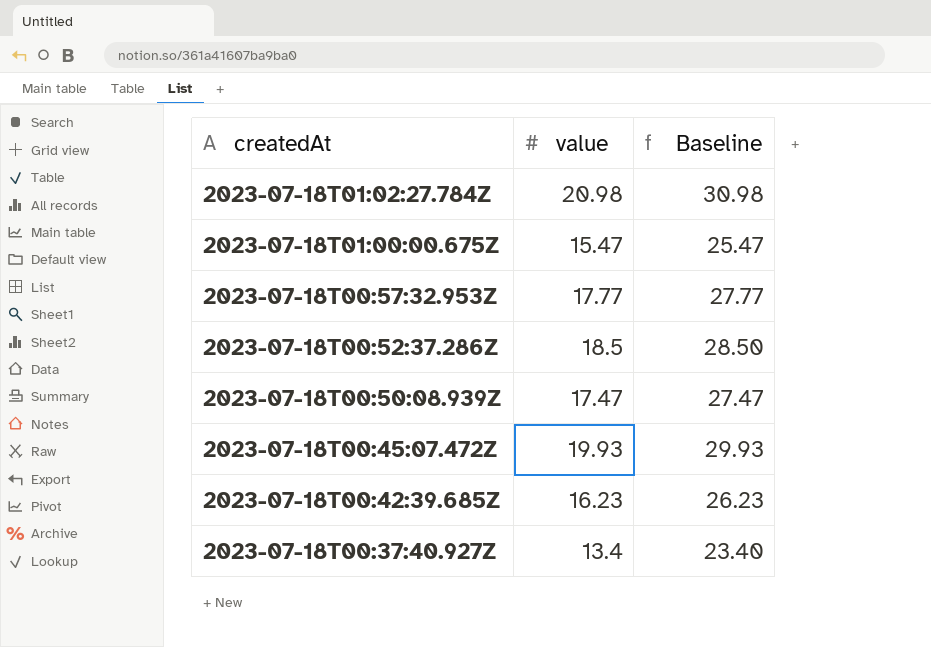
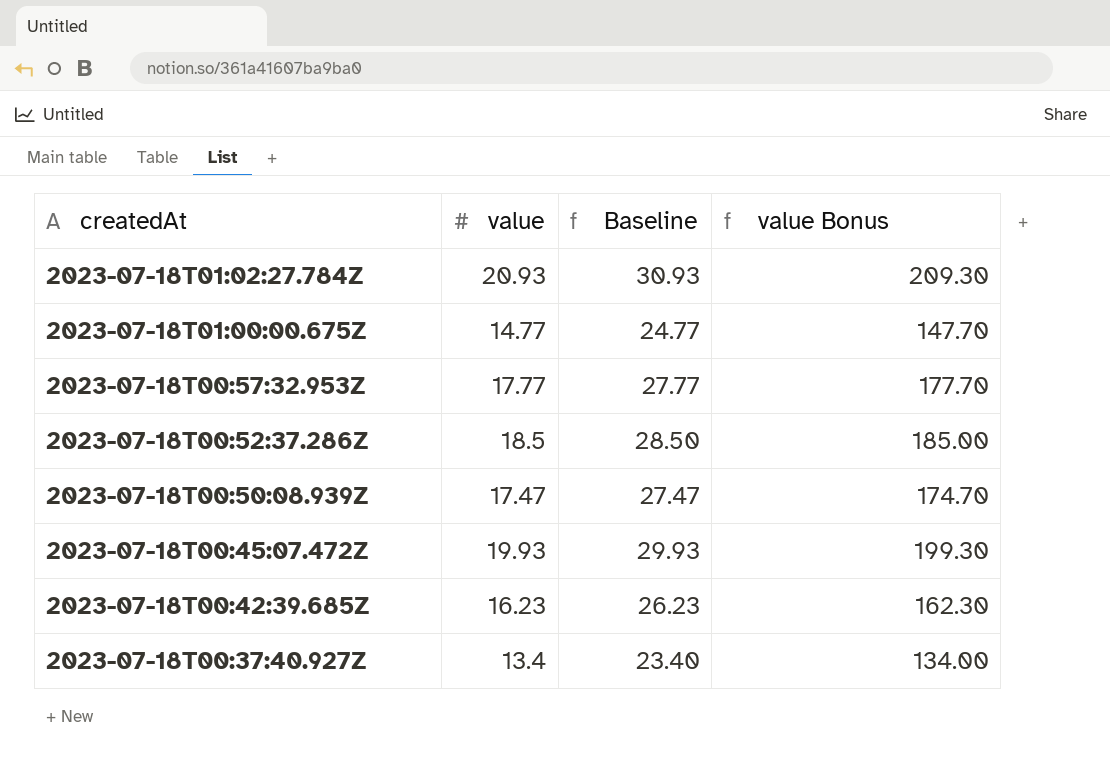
column value Bonus | formula: none -> [value] * 10
2023-07-18T01:02:27.784Z | value: 20.98 -> 20.93
2023-07-18T01:02:27.784Z | Baseline: 30.98 -> 30.93
2023-07-18T01:00:00.675Z | value: 15.47 -> 14.77
2023-07-18T01:00:00.675Z | Baseline: 25.47 -> 24.77

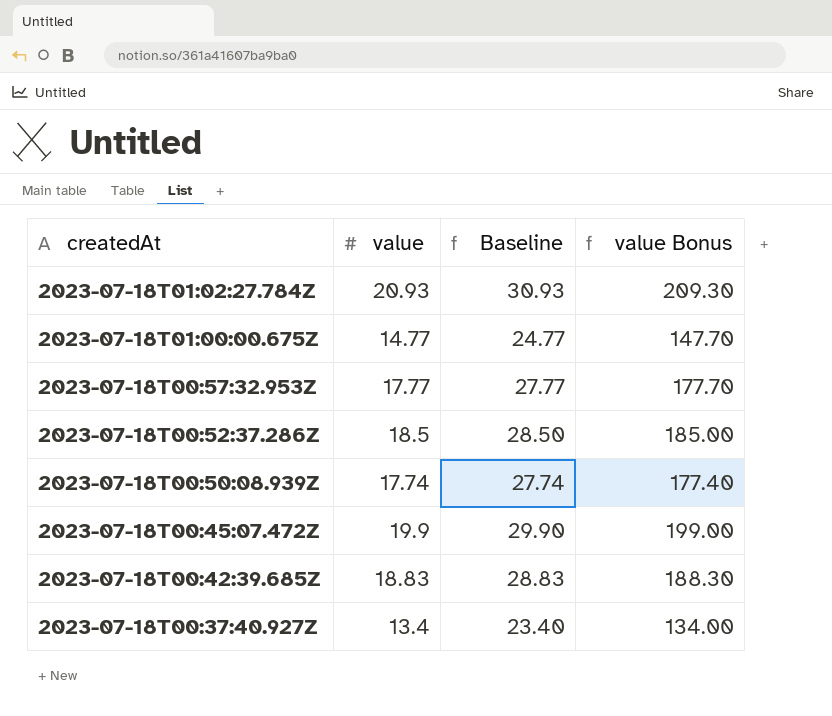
2023-07-18T00:50:08.939Z | value: 17.47 -> 17.74
2023-07-18T00:50:08.939Z | Baseline: 27.47 -> 27.74
2023-07-18T00:50:08.939Z | value Bonus: 174.70 -> 177.40
2023-07-18T00:45:07.472Z | value: 19.93 -> 19.9
2023-07-18T00:45:07.472Z | Baseline: 29.93 -> 29.90
2023-07-18T00:45:07.472Z | value Bonus: 199.30 -> 199.00
2023-07-18T00:42:39.685Z | value: 16.23 -> 18.83
2023-07-18T00:42:39.685Z | Baseline: 26.23 -> 28.83
2023-07-18T00:42:39.685Z | value Bonus: 162.30 -> 188.30

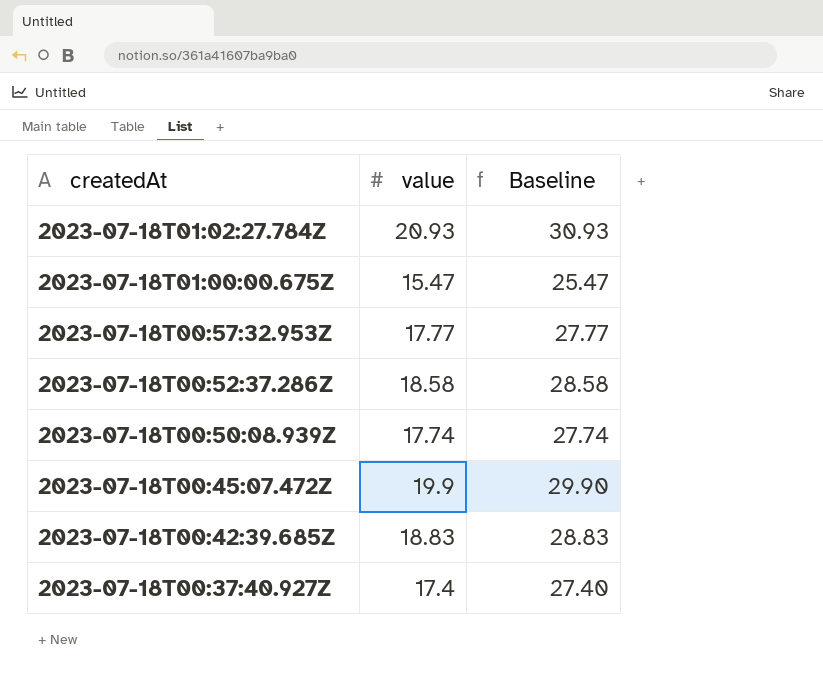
column value Bonus | formula: [value] * 10 -> none
2023-07-18T01:00:00.675Z | value: 14.77 -> 15.47
2023-07-18T01:00:00.675Z | Baseline: 24.77 -> 25.47
2023-07-18T00:52:37.286Z | value: 18.5 -> 18.58
2023-07-18T00:52:37.286Z | Baseline: 28.50 -> 28.58
2023-07-18T00:37:40.927Z | value: 13.4 -> 17.4
2023-07-18T00:37:40.927Z | Baseline: 23.40 -> 27.40

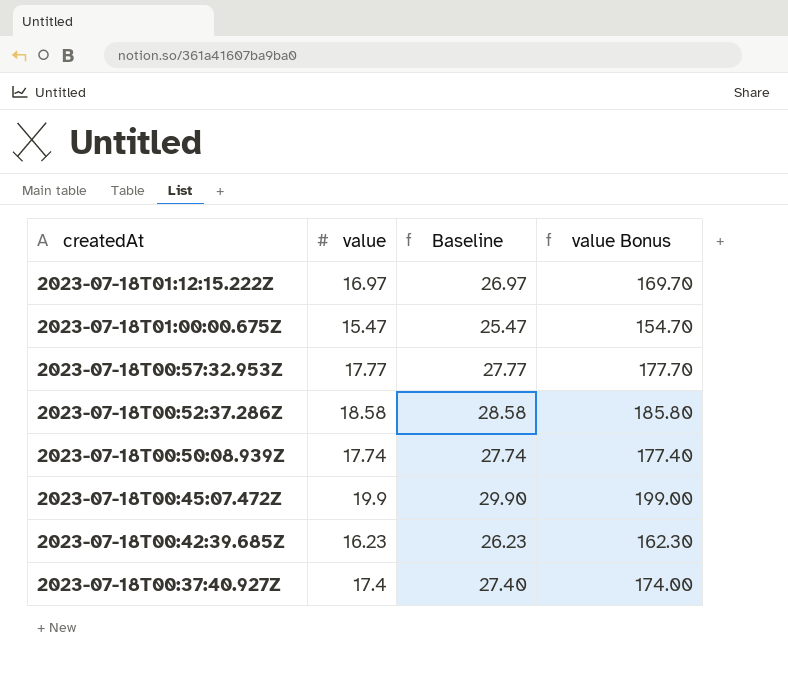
column value Bonus | formula: none -> [value] * 10
row 2023-07-18T01:02:27.784Z: 20.93 | 30.93 -> none
row 2023-07-18T01:12:15.222Z: none -> 16.97 | 26.97 | 169.70
2023-07-18T00:42:39.685Z | value: 18.83 -> 16.23
2023-07-18T00:42:39.685Z | Baseline: 28.83 -> 26.23

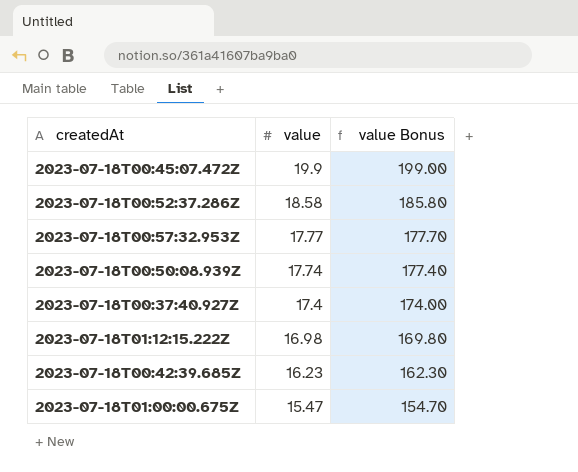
row order: createdAt descending -> value descending
column Baseline | formula: [value] + 10 -> none
2023-07-18T01:12:15.222Z | value: 16.97 -> 16.98
2023-07-18T01:12:15.222Z | value Bonus: 169.70 -> 169.80

